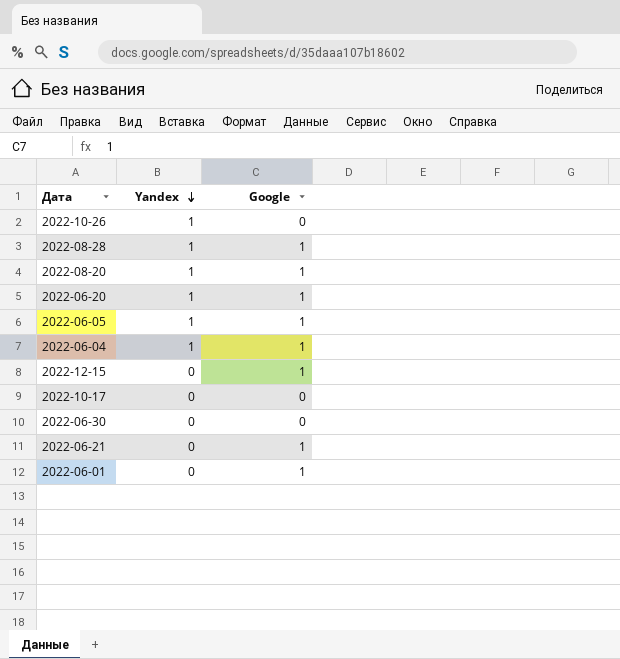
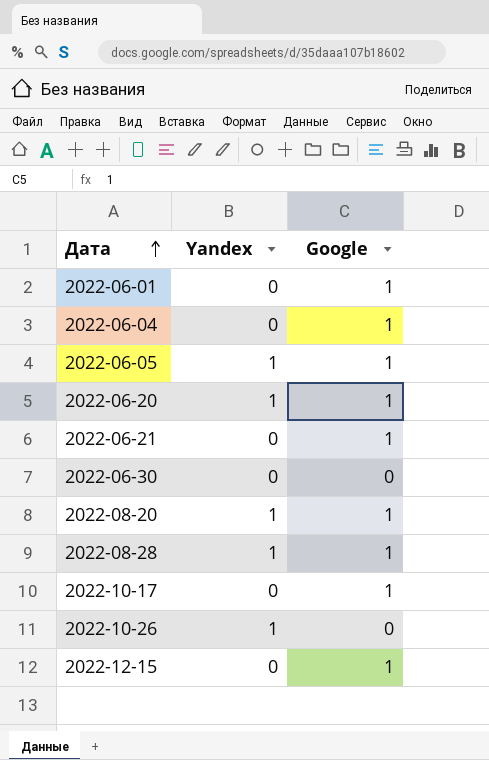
row order: Yandex descending -> Дата ascending
2022-06-04 | Yandex: 1 -> 0
2022-10-17 | Google: 0 -> 1

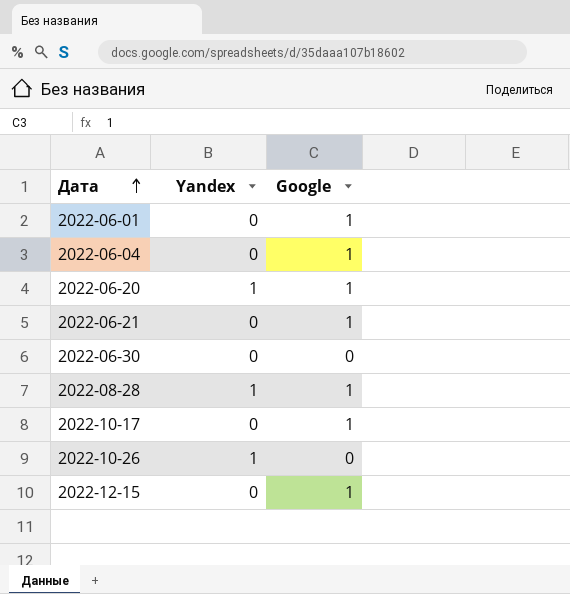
row 2022-06-05: 1 | 1 -> none
row 2022-08-20: 1 | 1 -> none

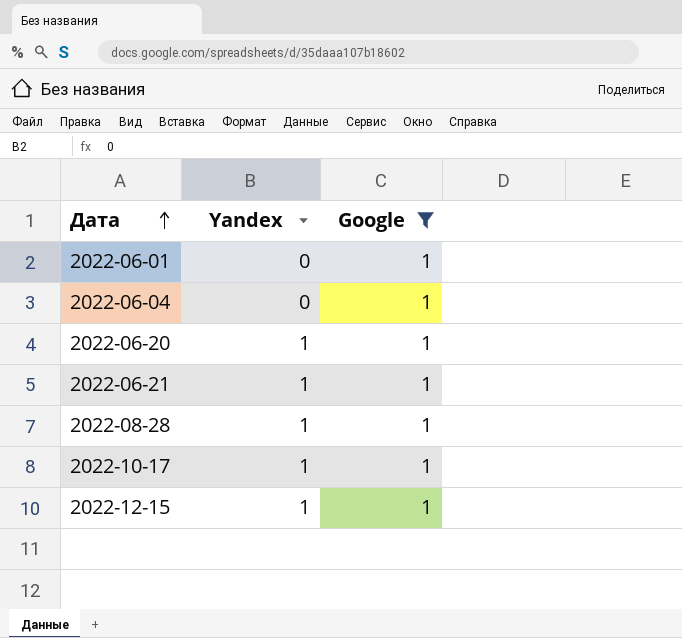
filter: none -> Google = 1
2022-06-21 | Yandex: 0 -> 1
2022-10-17 | Yandex: 0 -> 1
2022-12-15 | Yandex: 0 -> 1

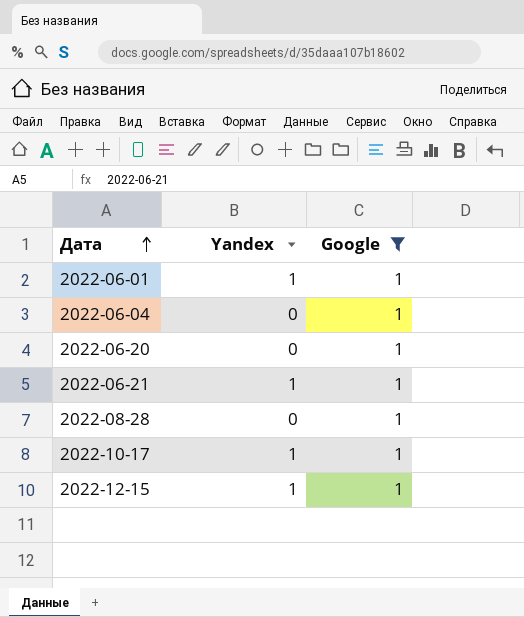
2022-06-01 | Yandex: 0 -> 1
2022-06-20 | Yandex: 1 -> 0
2022-08-28 | Yandex: 1 -> 0

